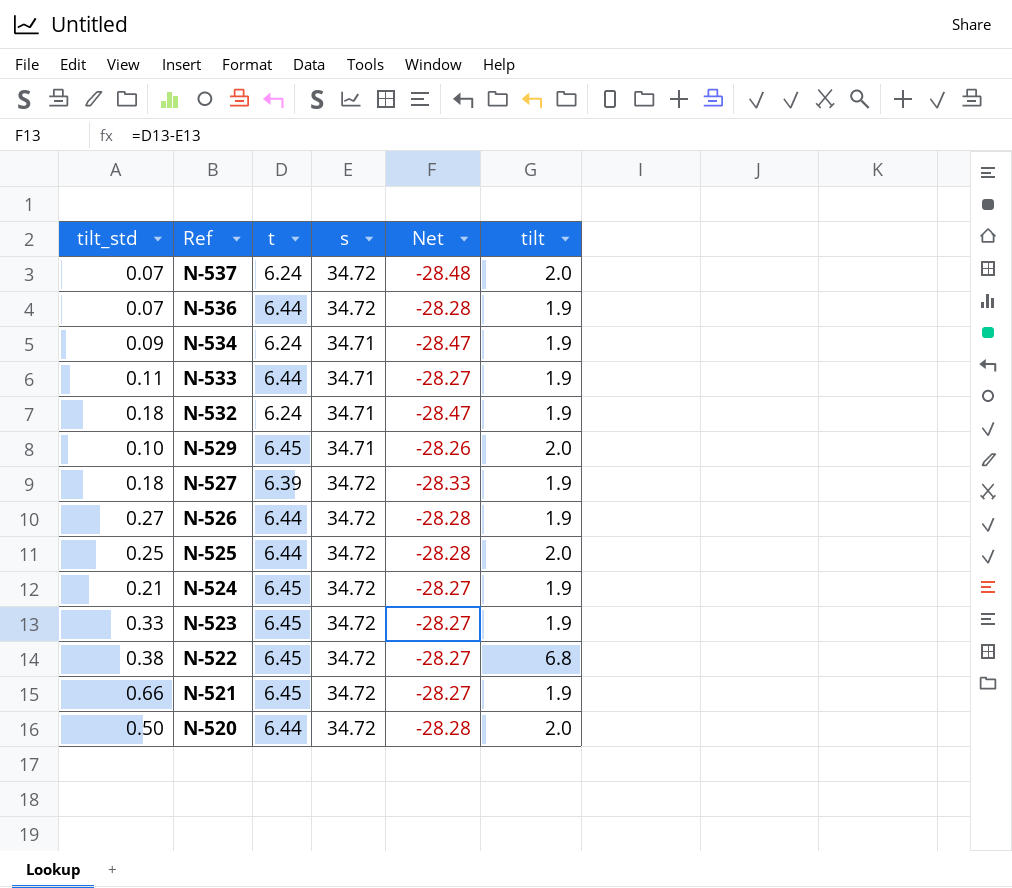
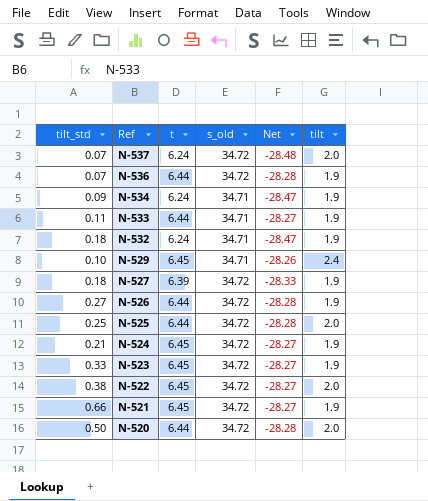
column name: s -> s_old
N-529 | tilt: 2.0 -> 2.4
N-522 | tilt: 6.8 -> 2.0

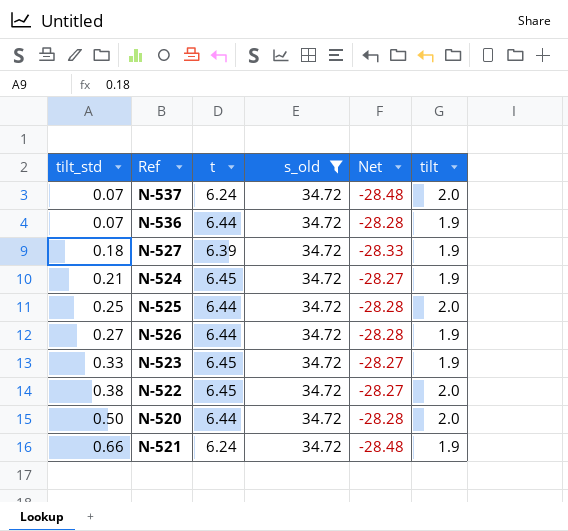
filter: none -> s_old = 34.72
row order: Ref descending -> tilt_std ascending
N-521 | t: 6.45 -> 6.24
N-521 | Net: -28.27 -> -28.48

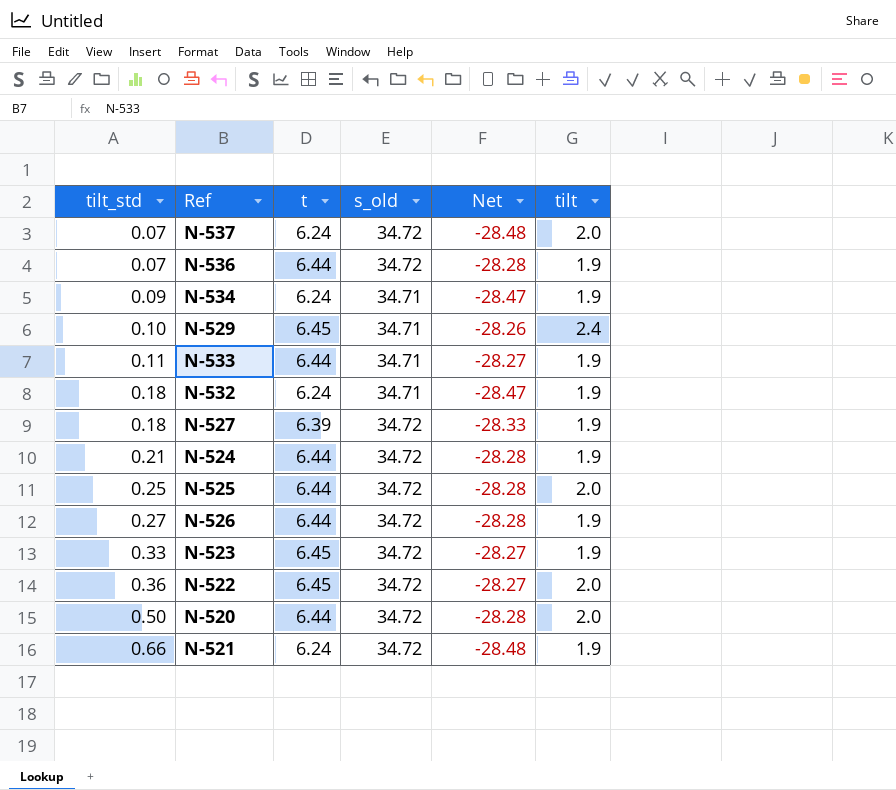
filter: s_old = 34.72 -> none
N-524 | t: 6.45 -> 6.44
N-524 | Net: -28.27 -> -28.28
N-522 | tilt_std: 0.38 -> 0.36

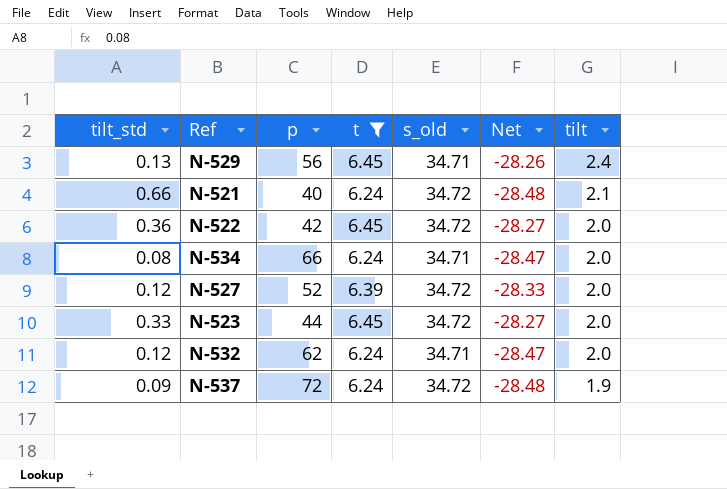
filter: none -> t != 6.44
row order: tilt_std ascending -> tilt descending
column p | position: none -> 3
N-529 | tilt_std: 0.10 -> 0.13
N-521 | tilt: 1.9 -> 2.1
N-534 | tilt_std: 0.09 -> 0.08
N-534 | tilt: 1.9 -> 2.0
N-527 | tilt_std: 0.18 -> 0.12
N-527 | tilt: 1.9 -> 2.0
N-523 | tilt: 1.9 -> 2.0
N-532 | tilt_std: 0.18 -> 0.12
N-532 | tilt: 1.9 -> 2.0
N-537 | tilt_std: 0.07 -> 0.09
N-537 | tilt: 2.0 -> 1.9

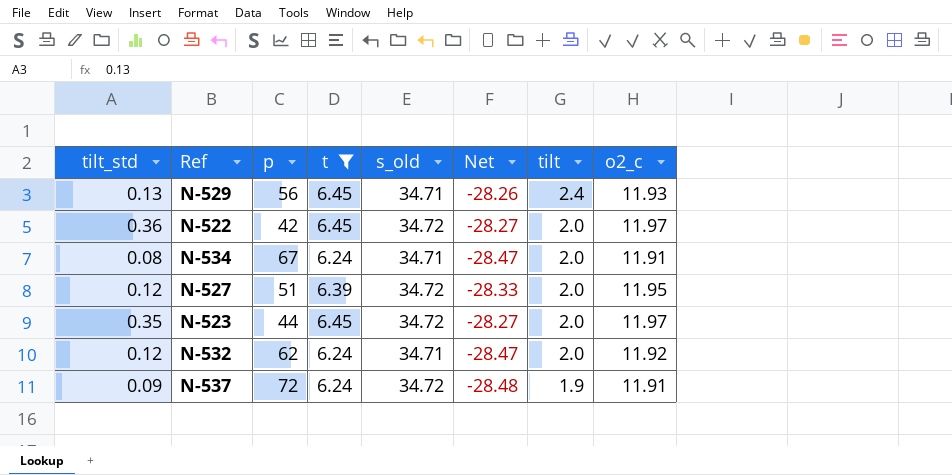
column o2_c | position: none -> 8
row N-521: 0.66 | 40 | 6.24 | 34.72 | -28.48 | 2.1 -> none
N-534 | p: 66 -> 67
N-527 | p: 52 -> 51
N-523 | tilt_std: 0.33 -> 0.35

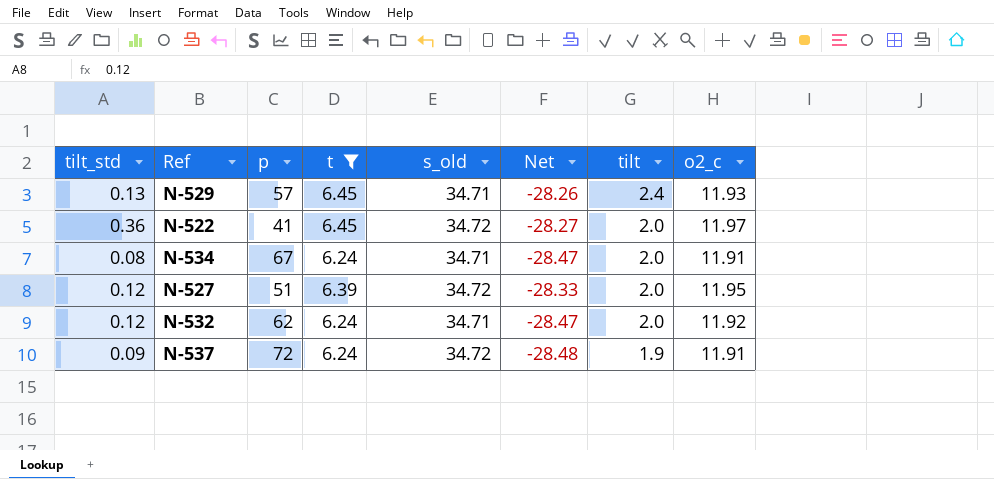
row N-523: 0.35 | 44 | 6.45 | 34.72 | -28.27 | 2.0 | 11.97 -> none
N-529 | p: 56 -> 57
N-522 | p: 42 -> 41

